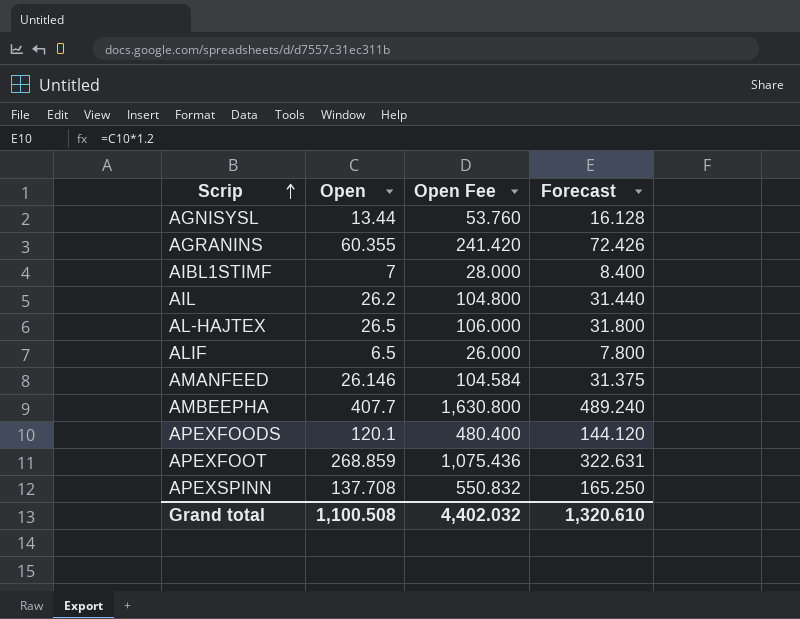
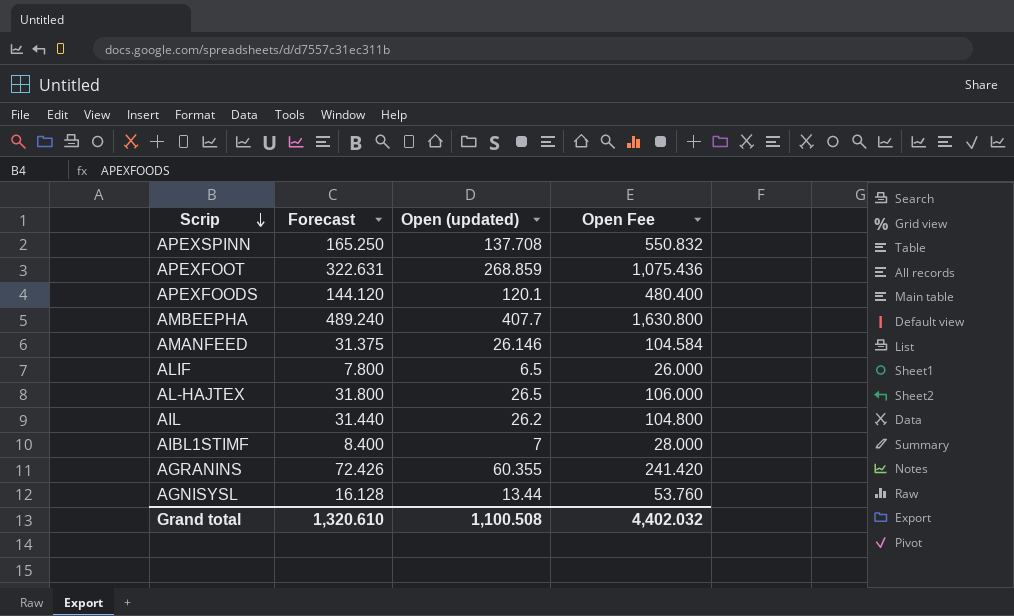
row order: Scrip ascending -> Scrip descending
column Forecast | position: 4 -> 2
column name: Open -> Open (updated)

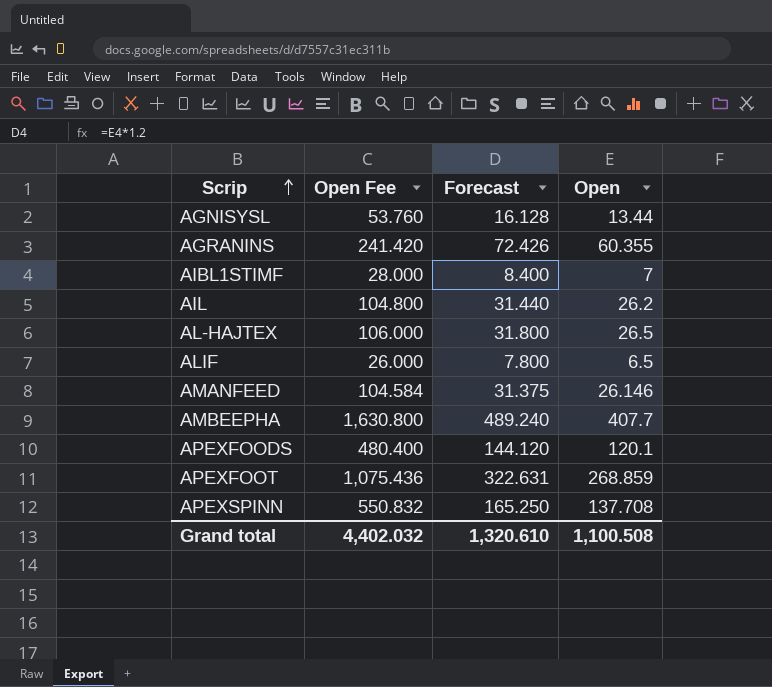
row order: Scrip descending -> Scrip ascending
column Open Fee | position: 4 -> 2
column name: Open (updated) -> Open

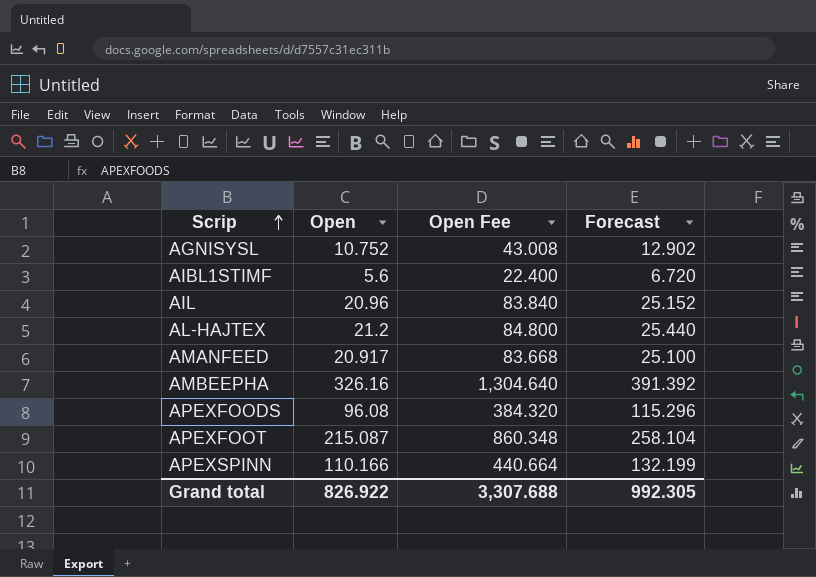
column Open | position: 4 -> 2
row AGRANINS: 241.420 | 72.426 | 60.355 -> none
row ALIF: 26.000 | 7.800 | 6.5 -> none
AGNISYSL | Open: 13.44 -> 10.752
AGNISYSL | Open Fee: 53.760 -> 43.008
AGNISYSL | Forecast: 16.128 -> 12.902
AIBL1STIMF | Open: 7 -> 5.6
AIBL1STIMF | Open Fee: 28.000 -> 22.400
AIBL1STIMF | Forecast: 8.400 -> 6.720
AIL | Open: 26.2 -> 20.96
AIL | Open Fee: 104.800 -> 83.840
AIL | Forecast: 31.440 -> 25.152
AL-HAJTEX | Open: 26.5 -> 21.2
AL-HAJTEX | Open Fee: 106.000 -> 84.800
AL-HAJTEX | Forecast: 31.800 -> 25.440
AMANFEED | Open: 26.146 -> 20.917
AMANFEED | Open Fee: 104.584 -> 83.668
AMANFEED | Forecast: 31.375 -> 25.100
AMBEEPHA | Open: 407.7 -> 326.16
AMBEEPHA | Open Fee: 1,630.800 -> 1,304.640
AMBEEPHA | Forecast: 489.240 -> 391.392
APEXFOODS | Open: 120.1 -> 96.08
APEXFOODS | Open Fee: 480.400 -> 384.320
APEXFOODS | Forecast: 144.120 -> 115.296
APEXFOOT | Open: 268.859 -> 215.087
APEXFOOT | Open Fee: 1,075.436 -> 860.348
APEXFOOT | Forecast: 322.631 -> 258.104
APEXSPINN | Open: 137.708 -> 110.166
APEXSPINN | Open Fee: 550.832 -> 440.664
APEXSPINN | Forecast: 165.250 -> 132.199
Grand total | Open: 1,100.508 -> 826.922
Grand total | Open Fee: 4,402.032 -> 3,307.688
Grand total | Forecast: 1,320.610 -> 992.305

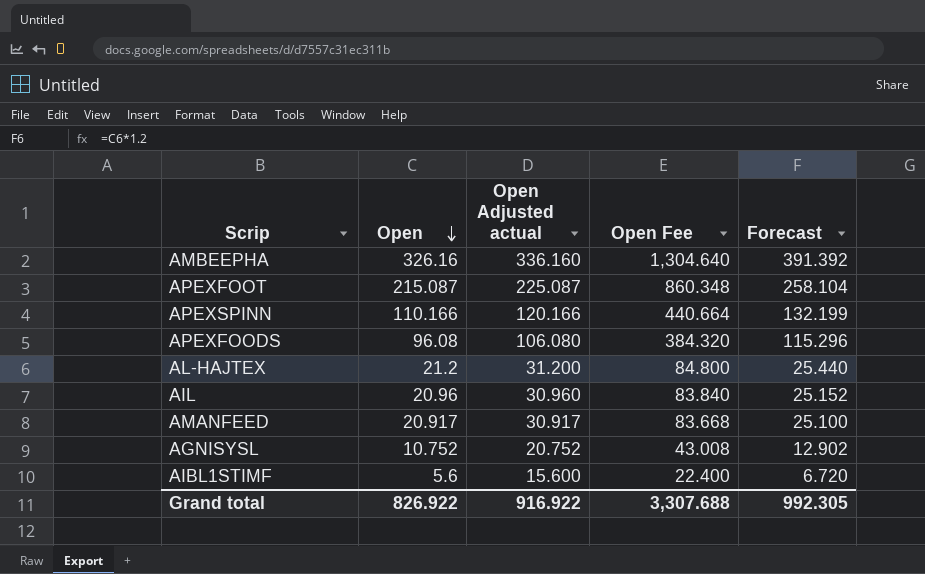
row order: Scrip ascending -> Open descending
column Open Adjusted actual | formula: none -> [Open] + 10

